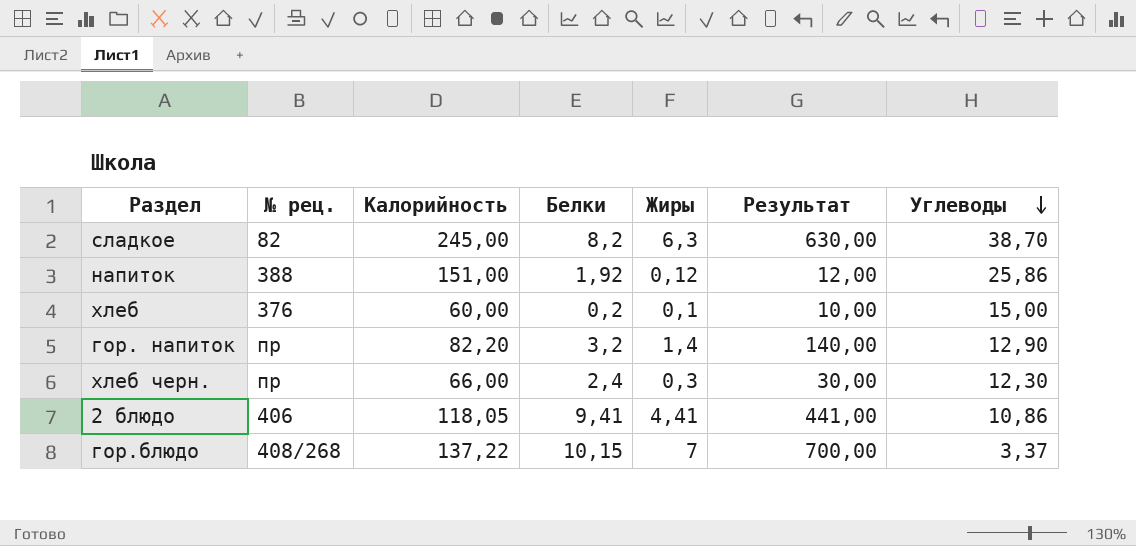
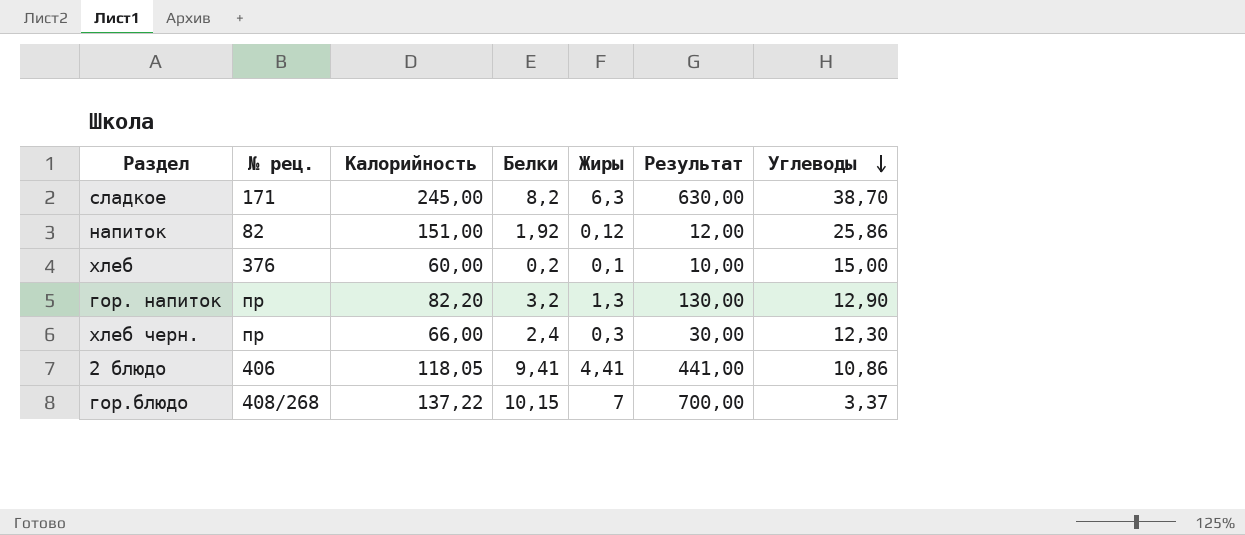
сладкое | № рец.: 82 -> 171
напиток | № рец.: 388 -> 82
гор. напиток | Жиры: 1,4 -> 1,3
гор. напиток | Результат: 140,00 -> 130,00

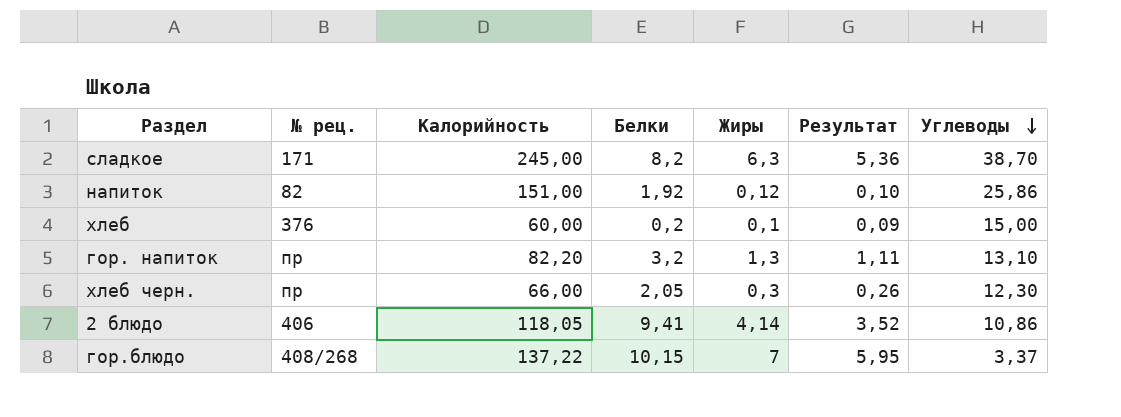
column Результат | formula: [Жиры] * 100 -> [Жиры] * 0,85
гор. напиток | Углеводы: 12,90 -> 13,10
хлеб черн. | Белки: 2,4 -> 2,05
2 блюдо | Жиры: 4,41 -> 4,14

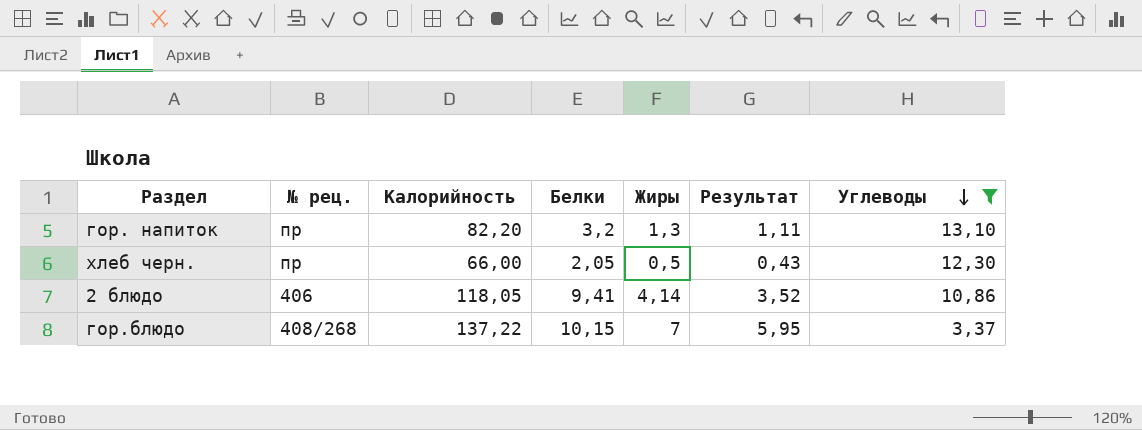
filter: none -> Углеводы <= 13,10
хлеб черн. | Жиры: 0,3 -> 0,5
хлеб черн. | Результат: 0,26 -> 0,43

